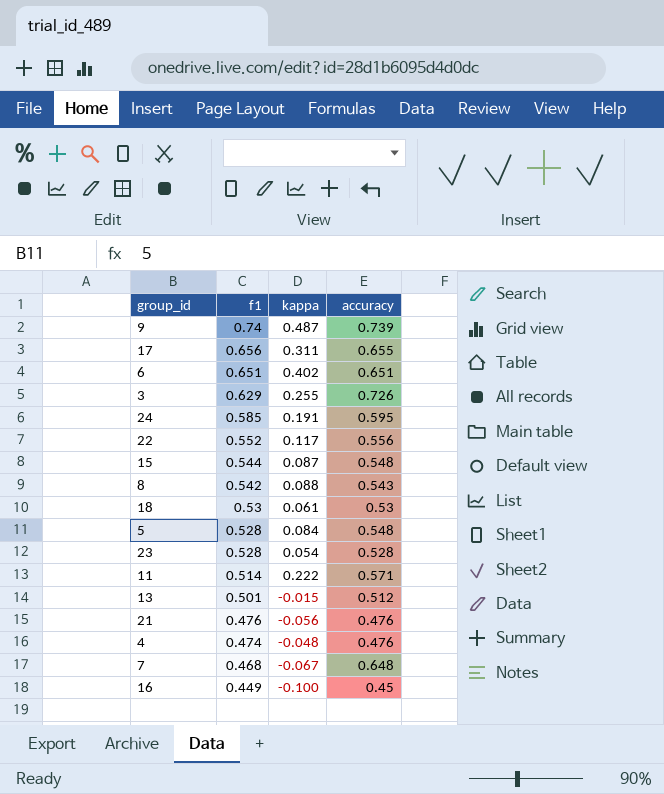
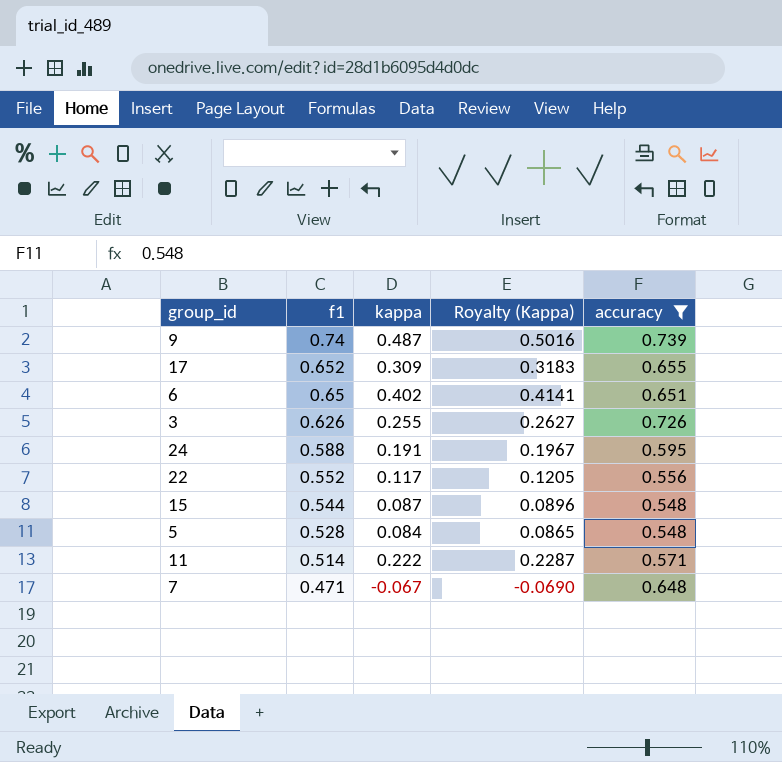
filter: none -> accuracy >= 0.548
column Royalty (Kappa) | formula: none -> [kappa] * 1.03
17 | f1: 0.656 -> 0.652
17 | kappa: 0.311 -> 0.309
6 | f1: 0.651 -> 0.65
3 | f1: 0.629 -> 0.626
24 | f1: 0.585 -> 0.588
7 | f1: 0.468 -> 0.471

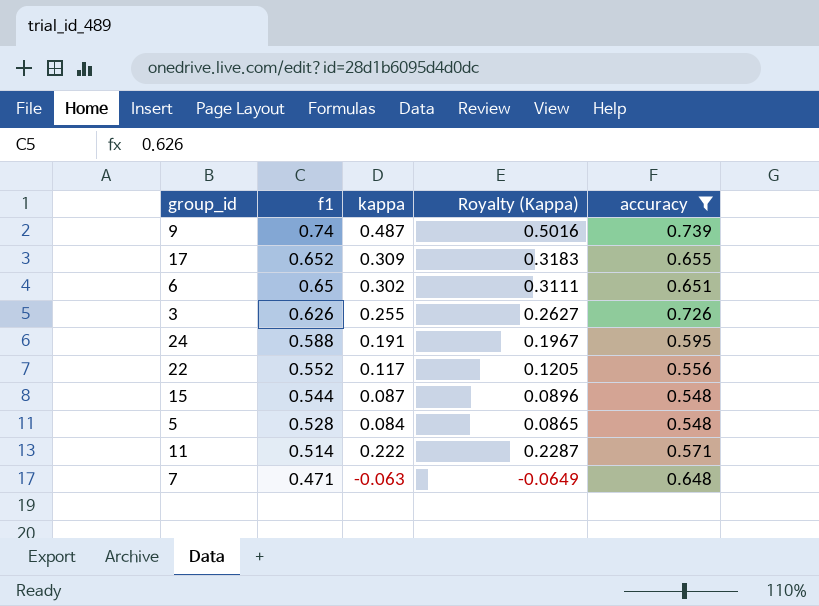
6 | kappa: 0.402 -> 0.302
6 | Royalty (Kappa): 0.4141 -> 0.3111
7 | kappa: -0.067 -> -0.063
7 | Royalty (Kappa): -0.0690 -> -0.0649

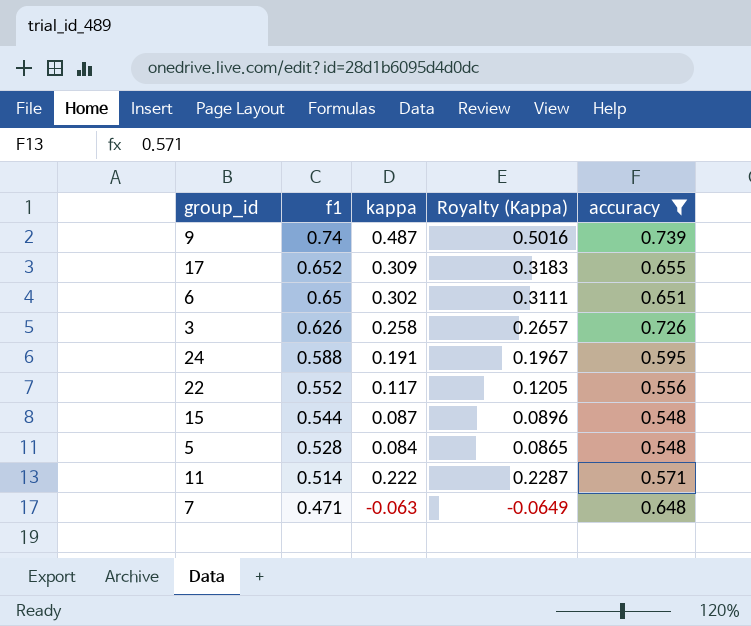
3 | kappa: 0.255 -> 0.258
3 | Royalty (Kappa): 0.2627 -> 0.2657

